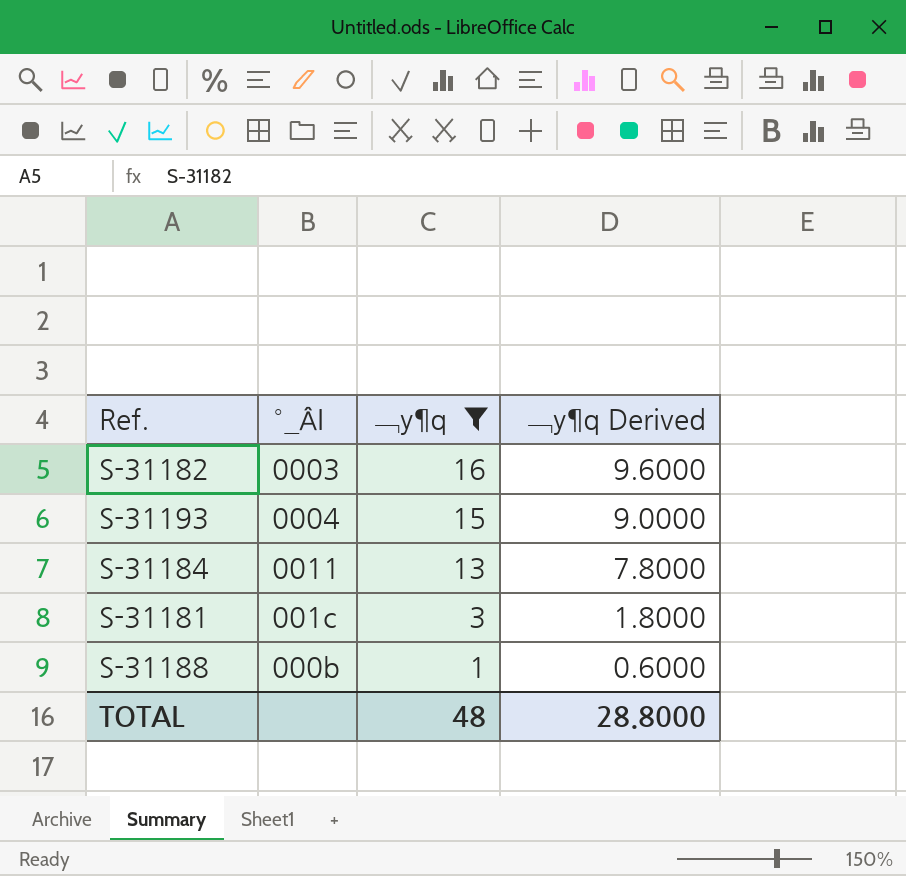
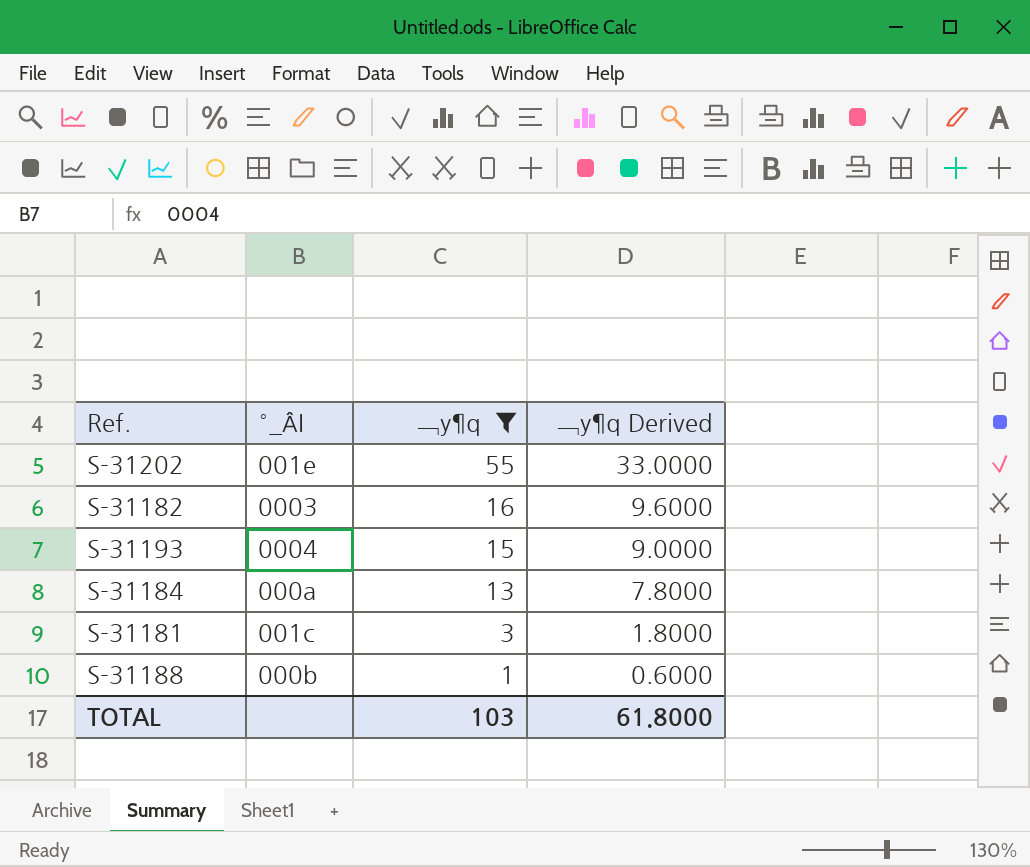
row S-31202: none -> 001e | 55 | 33.0000
S-31184 | °_ÂI: 0011 -> 000a
TOTAL | ¬y¶q: 48 -> 103
TOTAL | ¬y¶q Derived: 28.8000 -> 61.8000

